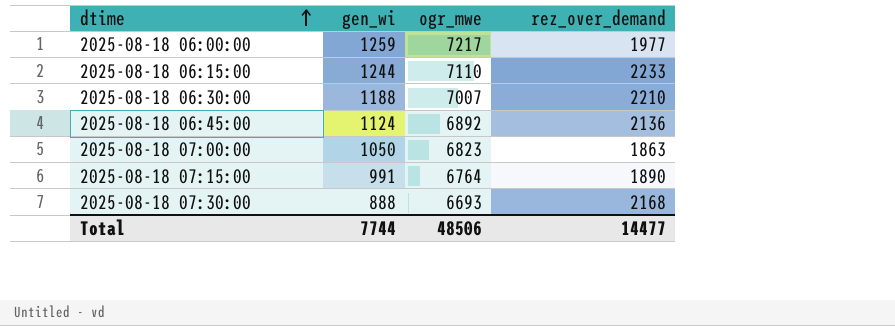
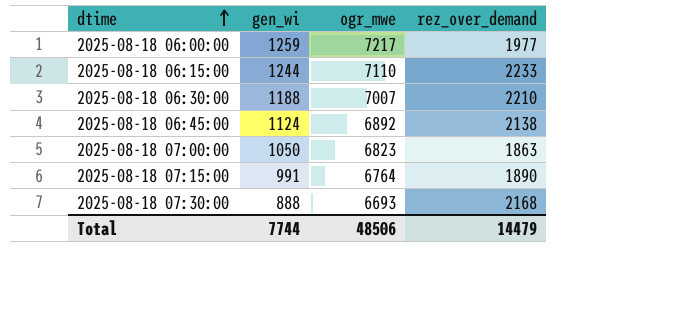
2025-08-18 06:45:00 | rez_over_demand: 2136 -> 2138
Total | rez_over_demand: 14477 -> 14479

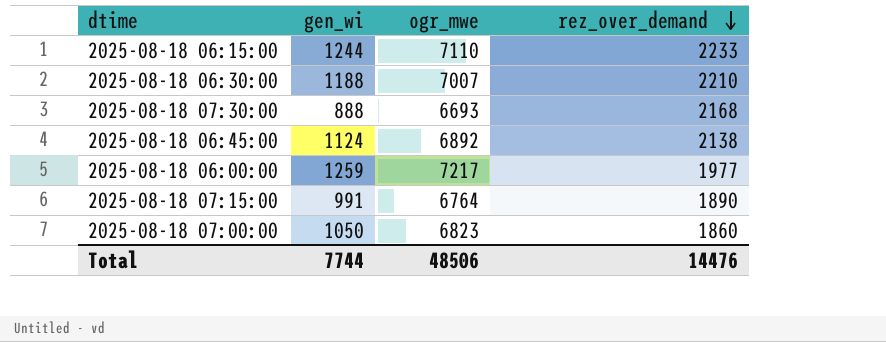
row order: dtime ascending -> rez_over_demand descending
2025-08-18 07:00:00 | rez_over_demand: 1863 -> 1860
Total | rez_over_demand: 14479 -> 14476

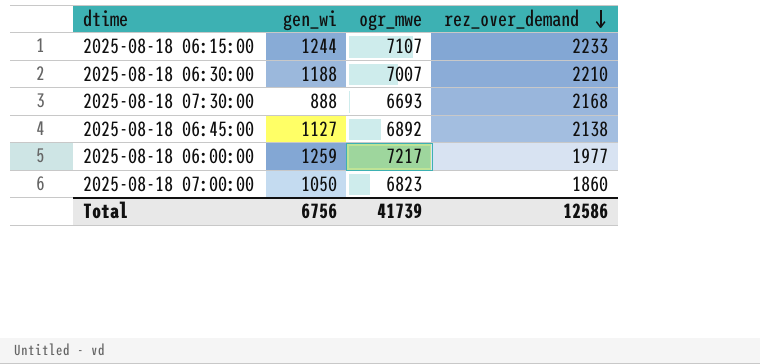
row 2025-08-18 07:15:00: 991 | 6764 | 1890 -> none
2025-08-18 06:15:00 | ogr_mwe: 7110 -> 7107
2025-08-18 06:45:00 | gen_wi: 1124 -> 1127
Total | gen_wi: 7744 -> 6756
Total | ogr_mwe: 48506 -> 41739
Total | rez_over_demand: 14476 -> 12586

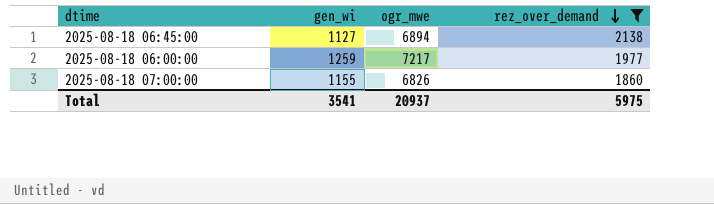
filter: none -> rez_over_demand <= 2138
2025-08-18 06:45:00 | ogr_mwe: 6892 -> 6894
2025-08-18 07:00:00 | gen_wi: 1050 -> 1155
2025-08-18 07:00:00 | ogr_mwe: 6823 -> 6826
Total | gen_wi: 6756 -> 3541
Total | ogr_mwe: 41739 -> 20937
Total | rez_over_demand: 12586 -> 5975

